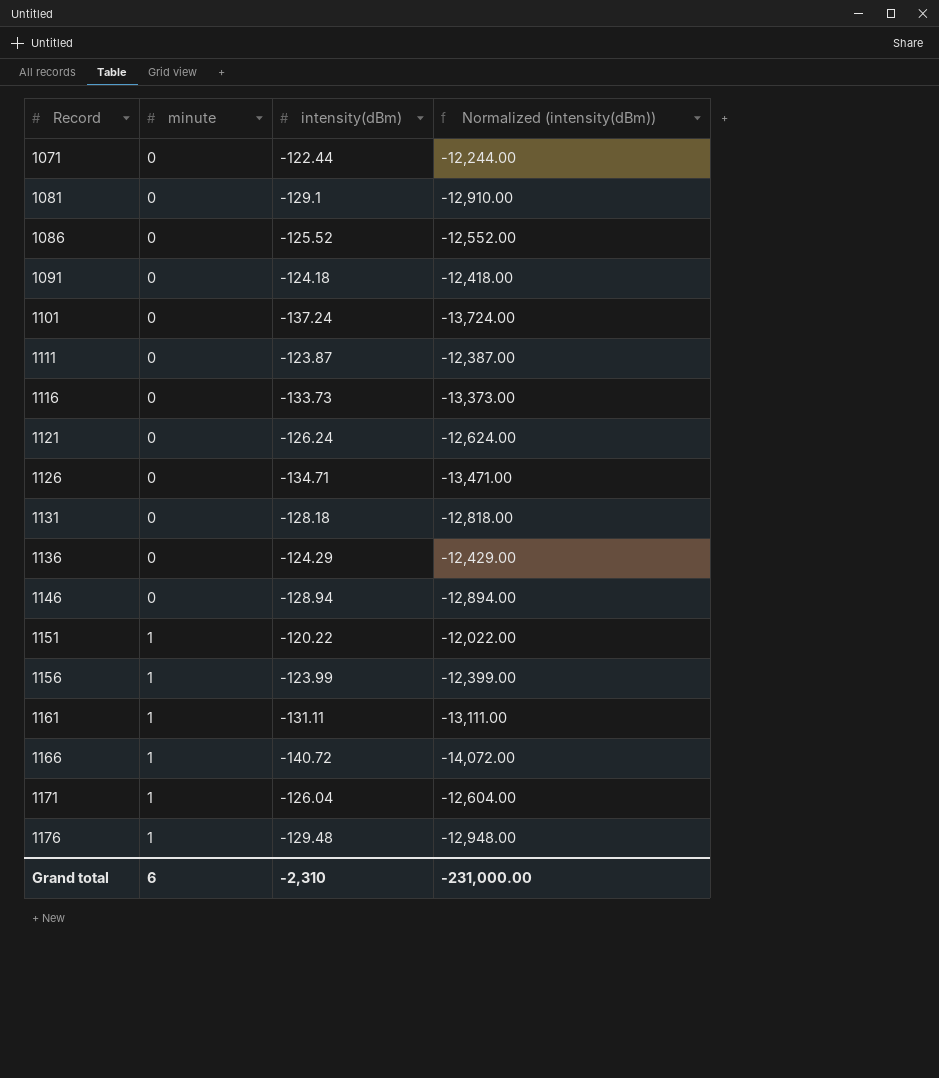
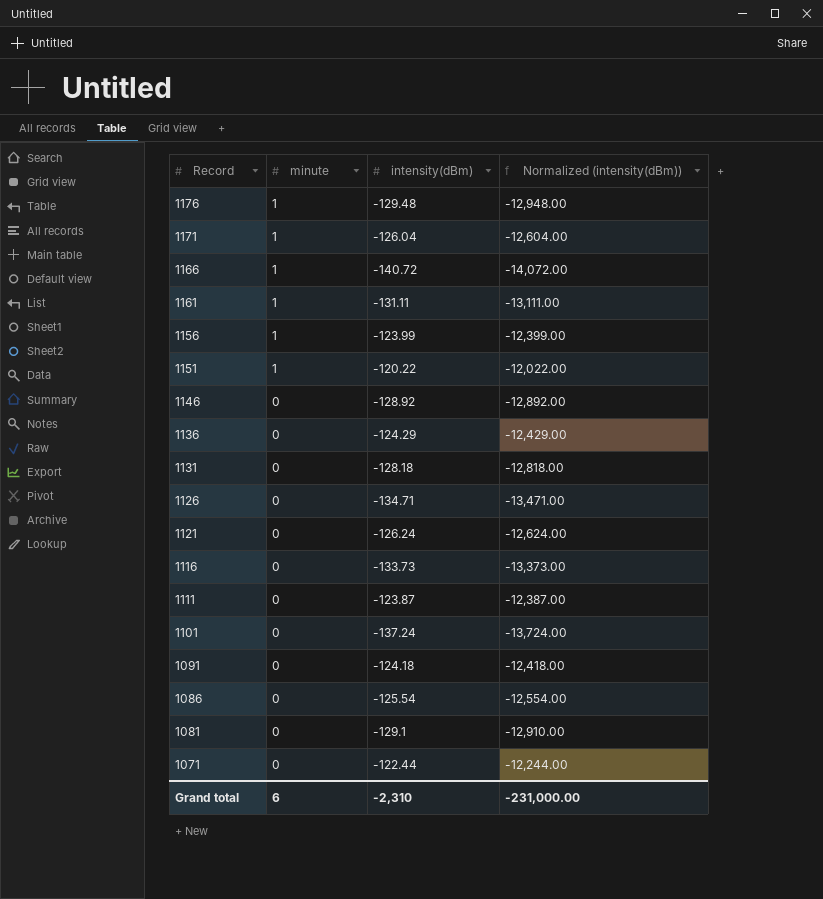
row order: Record ascending -> Record descending
1146 | intensity(dBm): -128.94 -> -128.92
1146 | Normalized (intensity(dBm)): -12,894.00 -> -12,892.00
1086 | intensity(dBm): -125.52 -> -125.54
1086 | Normalized (intensity(dBm)): -12,552.00 -> -12,554.00

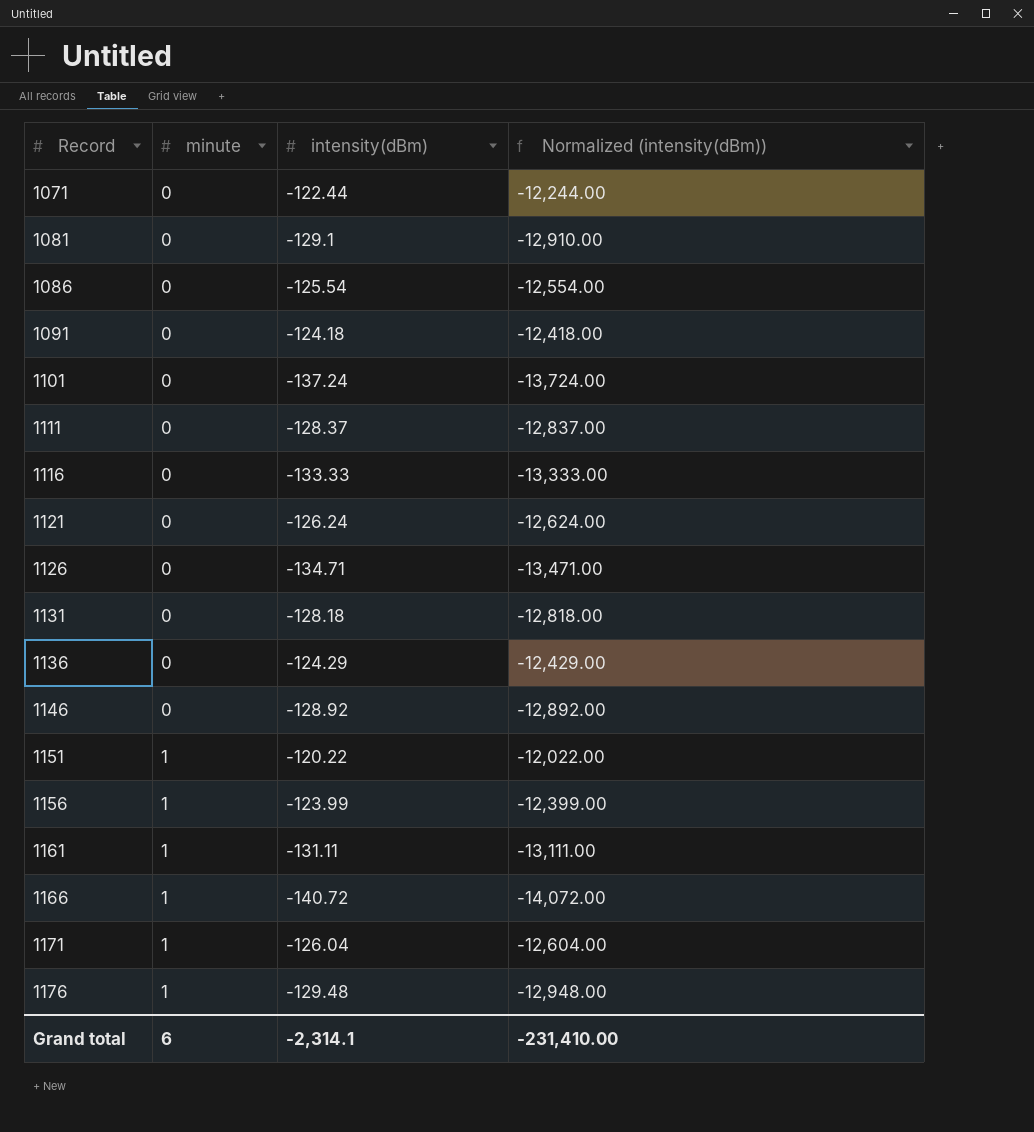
row order: Record descending -> Record ascending
1111 | intensity(dBm): -123.87 -> -128.37
1111 | Normalized (intensity(dBm)): -12,387.00 -> -12,837.00
1116 | intensity(dBm): -133.73 -> -133.33
1116 | Normalized (intensity(dBm)): -13,373.00 -> -13,333.00
Grand total | intensity(dBm): -2,310 -> -2,314.1
Grand total | Normalized (intensity(dBm)): -231,000.00 -> -231,410.00

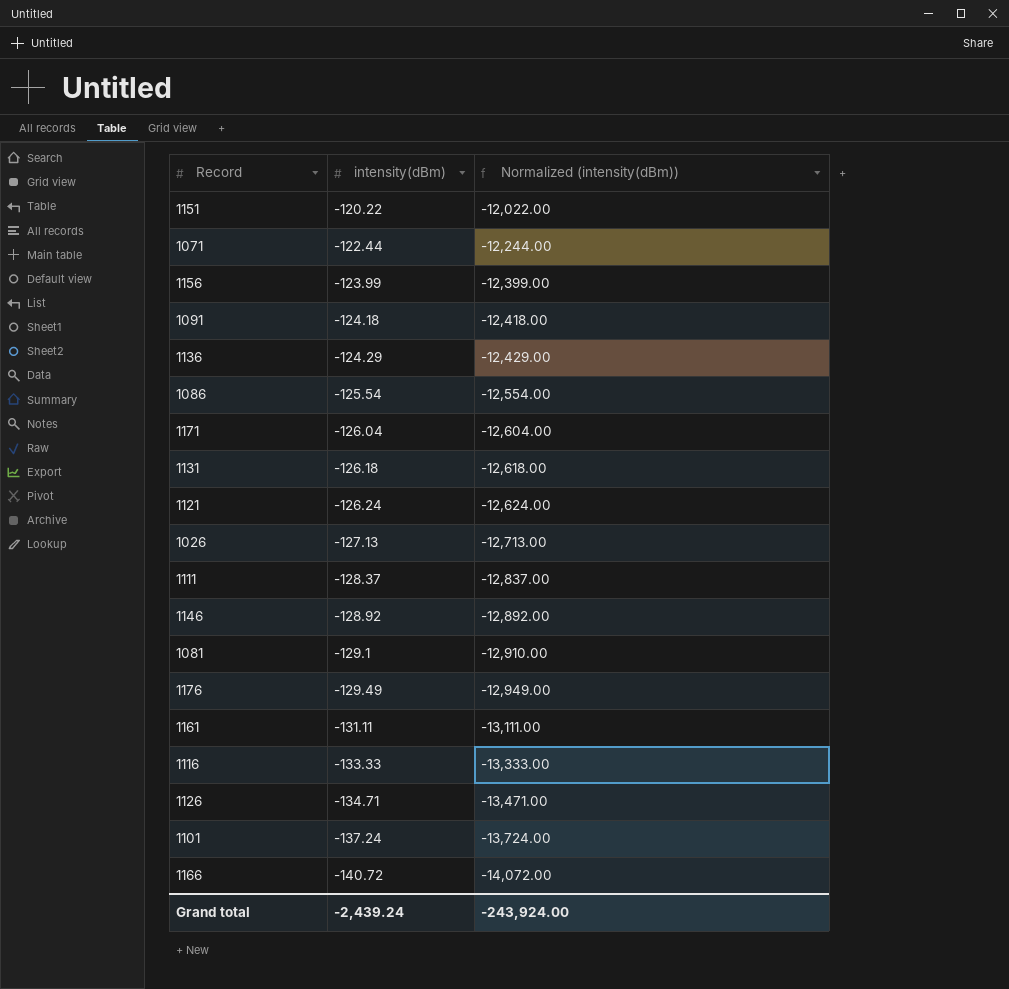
row order: Record ascending -> intensity(dBm) descending
column minute | position: 2 -> none
1131 | intensity(dBm): -128.18 -> -126.18
1131 | Normalized (intensity(dBm)): -12,818.00 -> -12,618.00
row 1026: none -> -127.13 | -12,713.00
1176 | intensity(dBm): -129.48 -> -129.49
1176 | Normalized (intensity(dBm)): -12,948.00 -> -12,949.00
Grand total | intensity(dBm): -2,314.1 -> -2,439.24
Grand total | Normalized (intensity(dBm)): -231,410.00 -> -243,924.00

